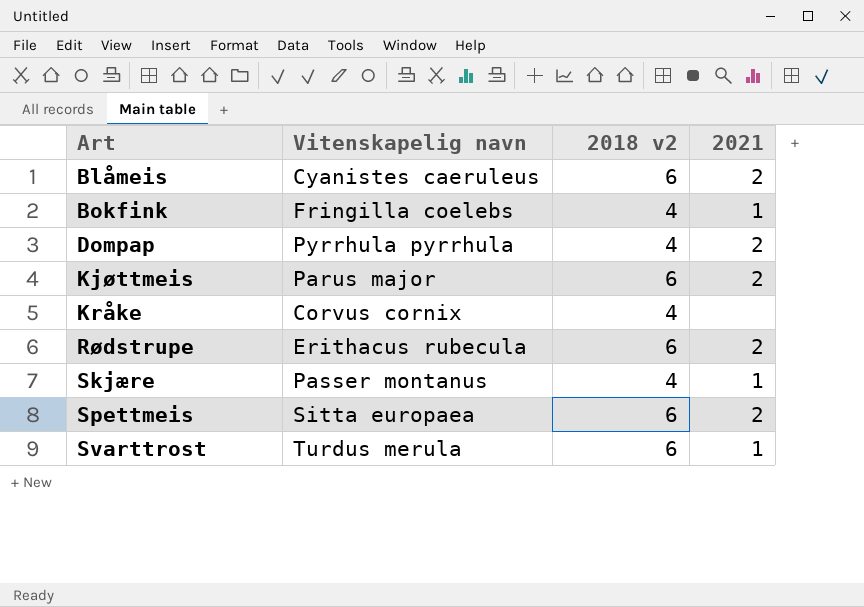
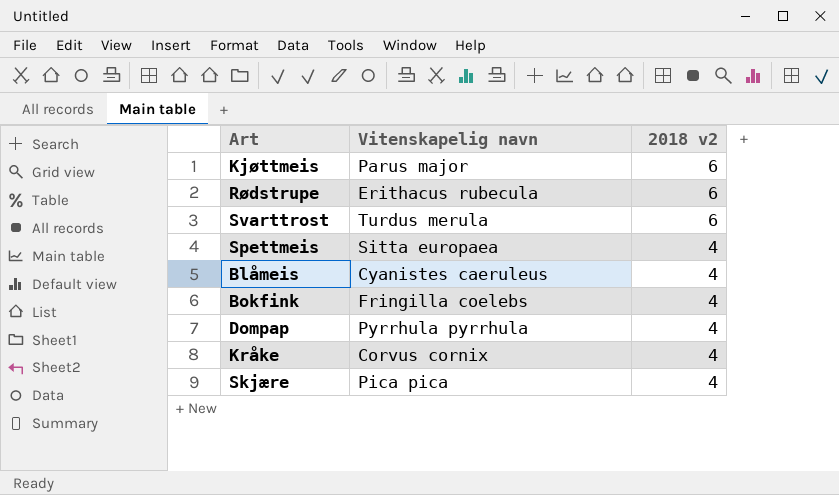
row order: Art ascending -> 2018 v2 descending
column 2021 | position: 4 -> none
Spettmeis | 2018 v2: 6 -> 4
Blåmeis | 2018 v2: 6 -> 4
Skjære | Vitenskapelig navn: Passer montanus -> Pica pica

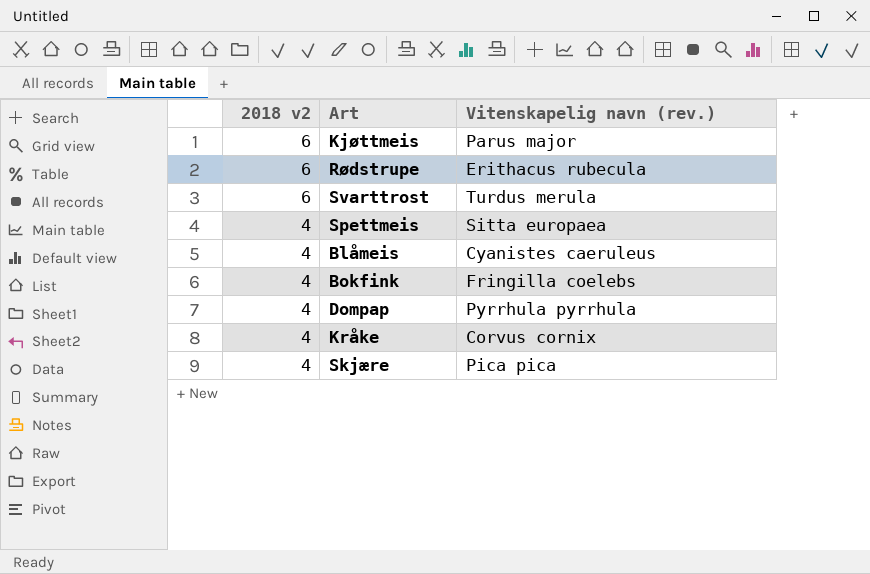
column 2018 v2 | position: 3 -> 1
column name: Vitenskapelig navn -> Vitenskapelig navn (rev.)

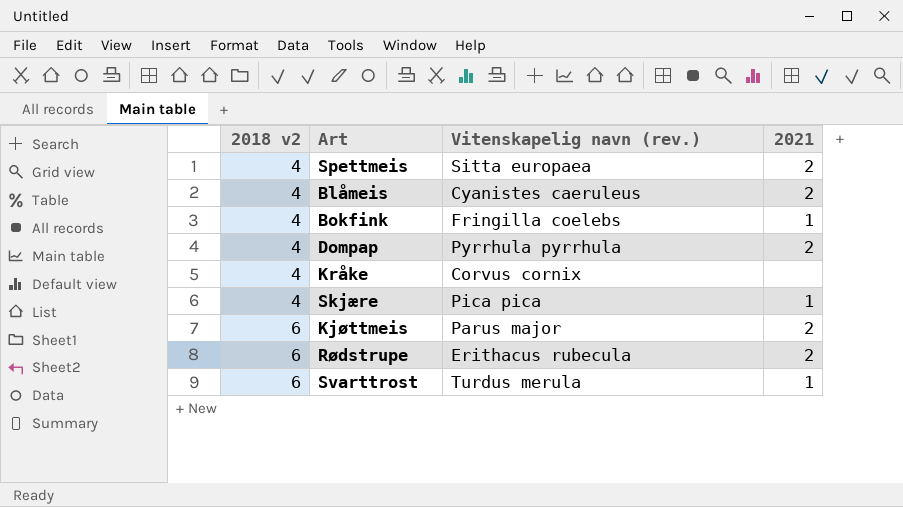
row order: 2018 v2 descending -> 2018 v2 ascending
column 2021 | position: none -> 4

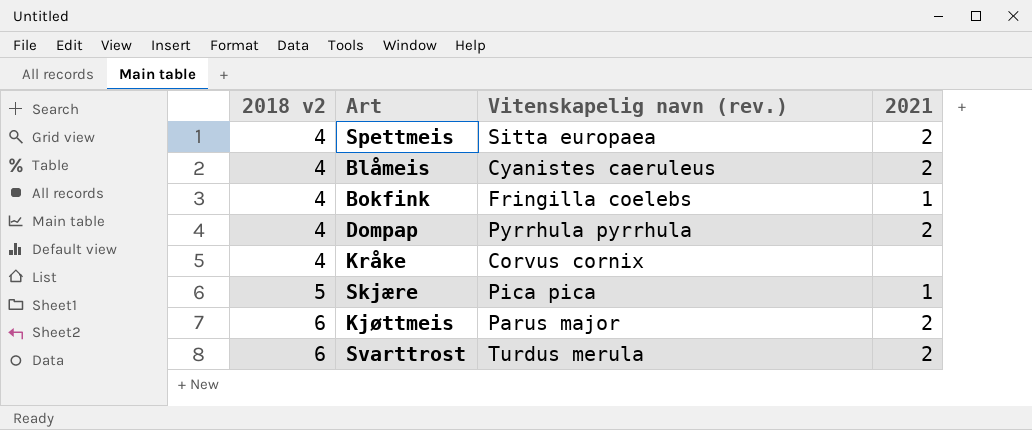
row Rødstrupe: 6 | Erithacus rubecula | 2 -> none
Skjære | 2018 v2: 4 -> 5
Svarttrost | 2021: 1 -> 2

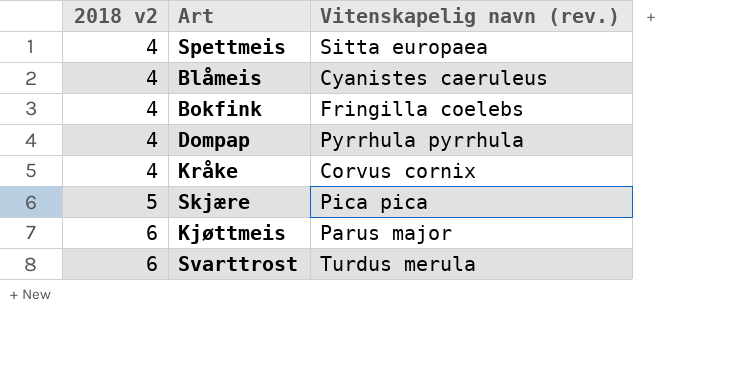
column 2021 | position: 4 -> none

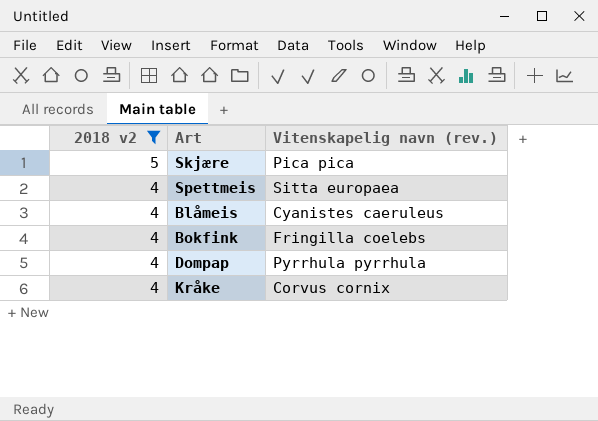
filter: none -> 2018 v2 != 6
row order: 2018 v2 ascending -> 2018 v2 descending

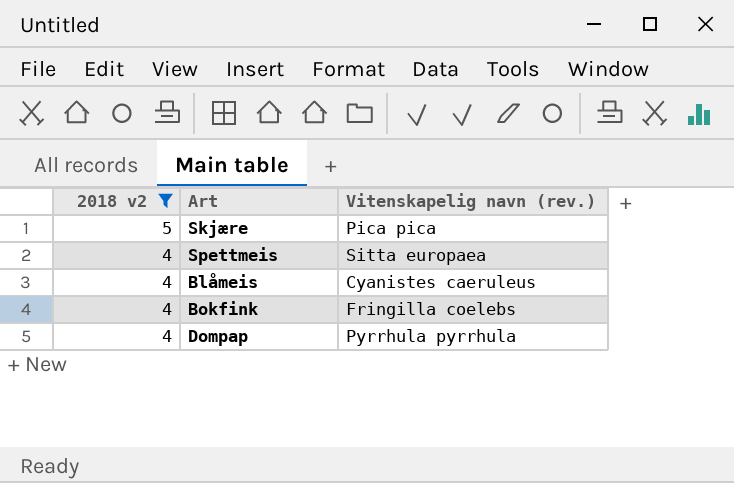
row Kråke: 4 | Corvus cornix -> none

